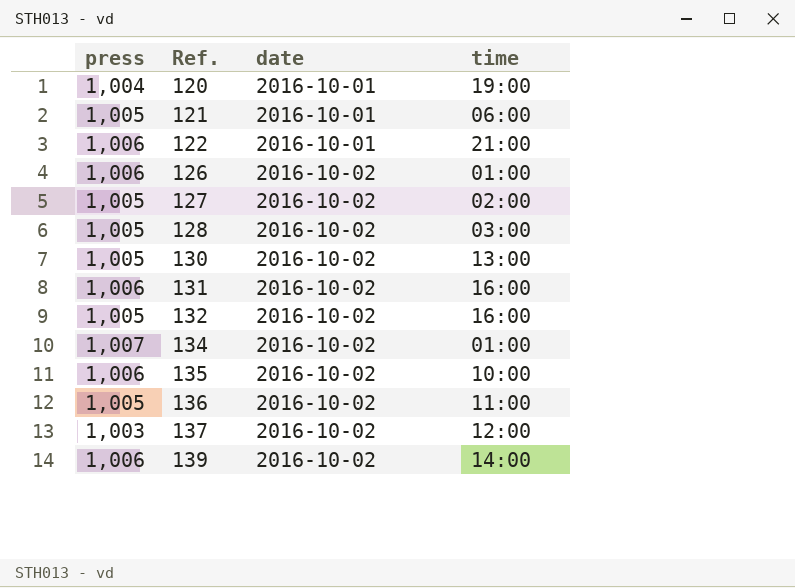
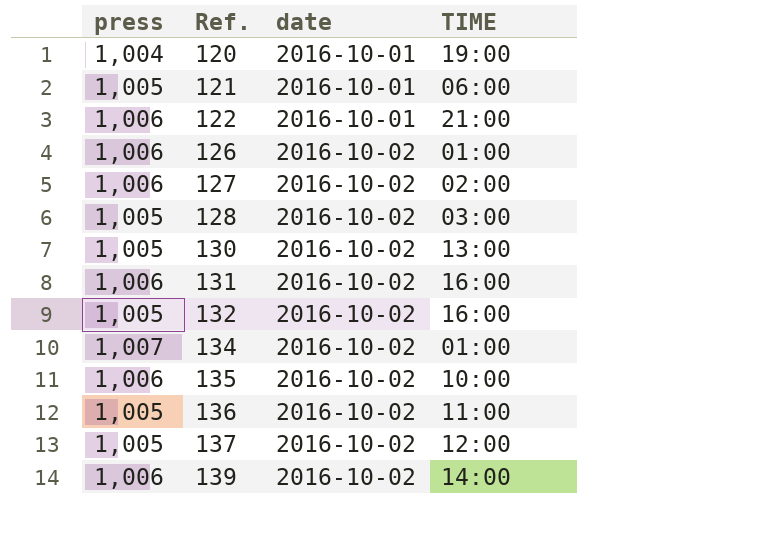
column name: time -> TIME
127 | press: 1,005 -> 1,006
137 | press: 1,003 -> 1,005

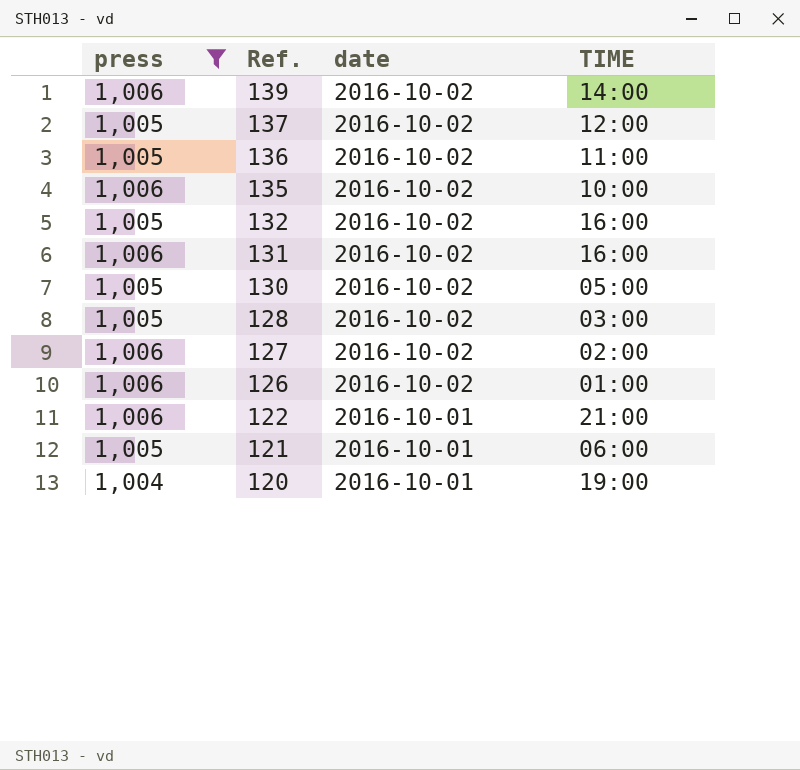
filter: none -> press != 1,007
row order: Ref. ascending -> Ref. descending
130 | TIME: 13:00 -> 05:00

